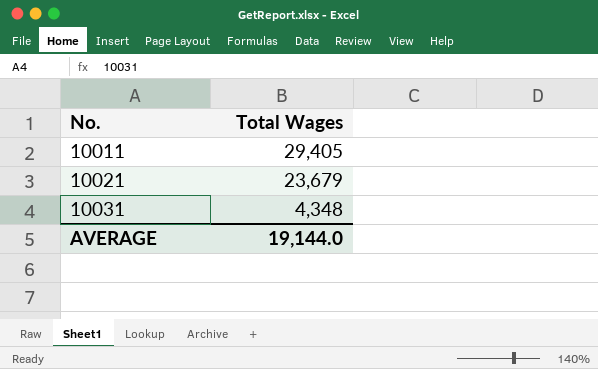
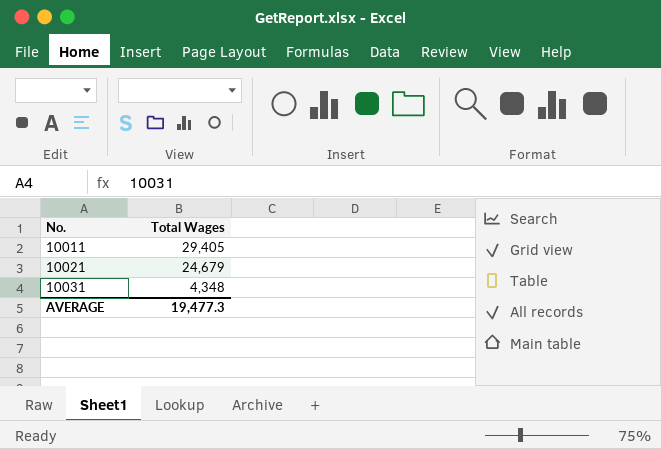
10021 | Total Wages: 23,679 -> 24,679
AVERAGE | Total Wages: 19,144.0 -> 19,477.3

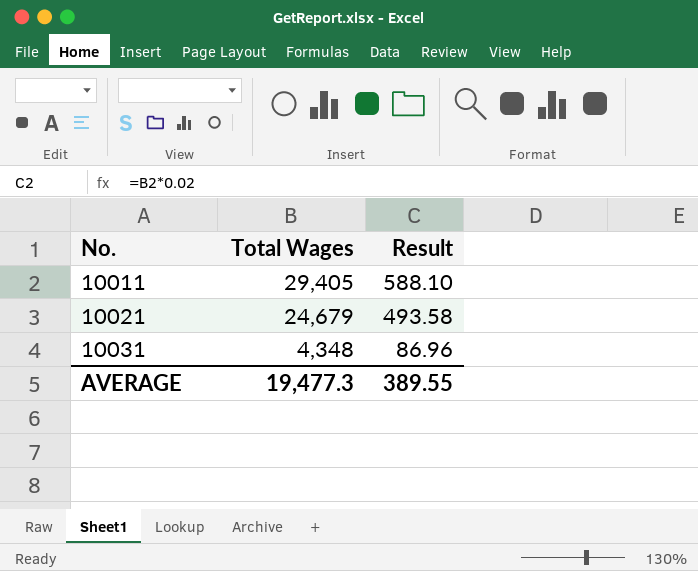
column Result | formula: none -> [Total Wages] * 0.02

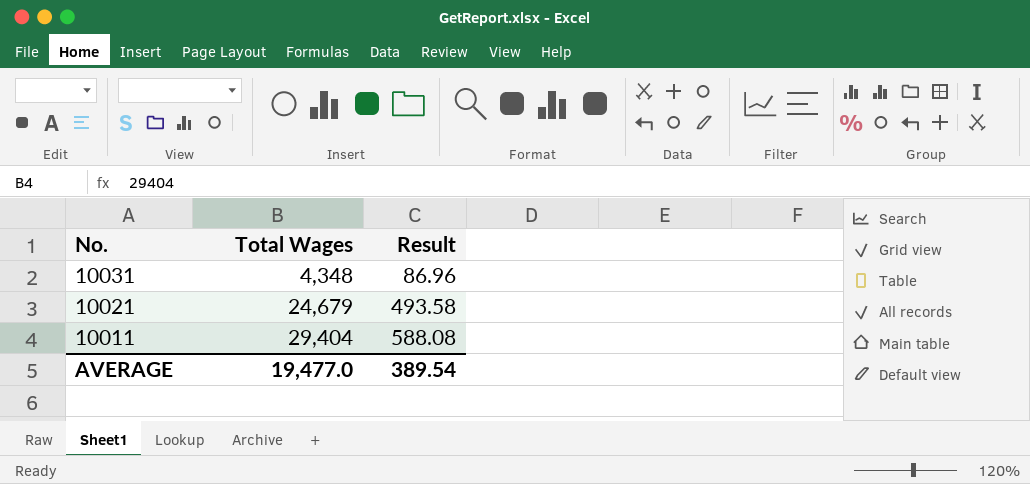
row order: No. ascending -> No. descending
10011 | Total Wages: 29,405 -> 29,404
10011 | Result: 588.10 -> 588.08
AVERAGE | Total Wages: 19,477.3 -> 19,477.0
AVERAGE | Result: 389.55 -> 389.54

